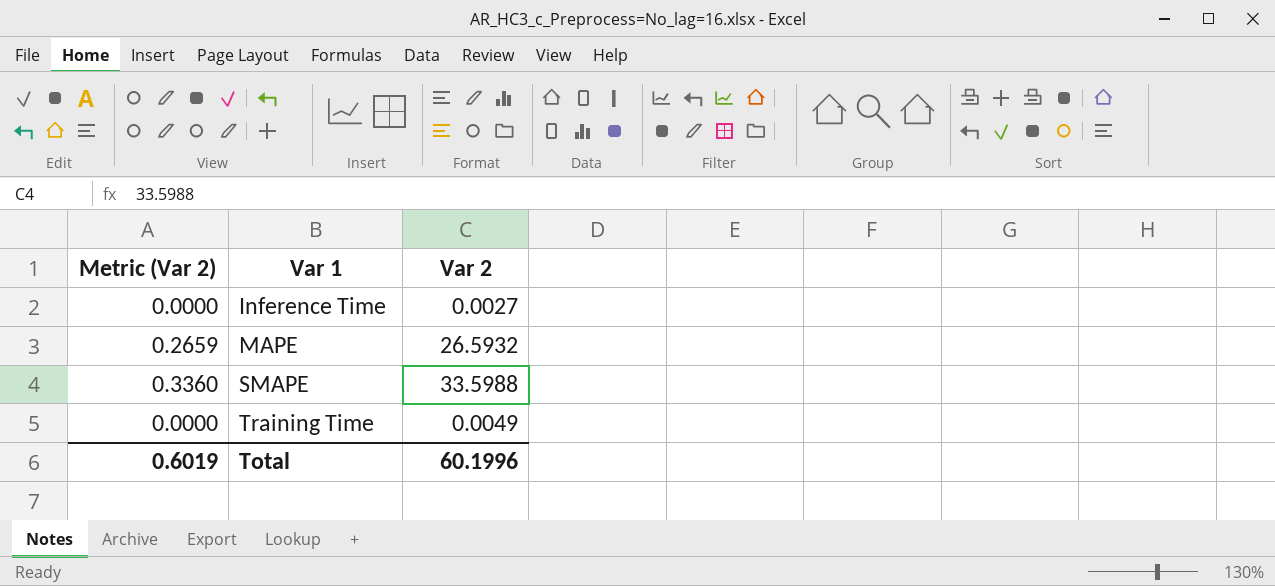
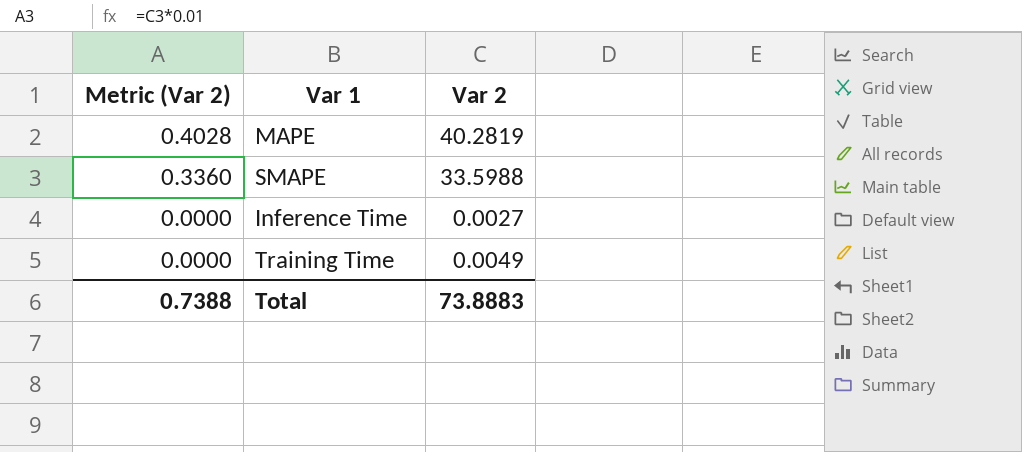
row order: Var 1 ascending -> Metric (Var 2) descending
MAPE | Metric (Var 2): 0.2659 -> 0.4028
MAPE | Var 2: 26.5932 -> 40.2819
Total | Metric (Var 2): 0.6019 -> 0.7388
Total | Var 2: 60.1996 -> 73.8883

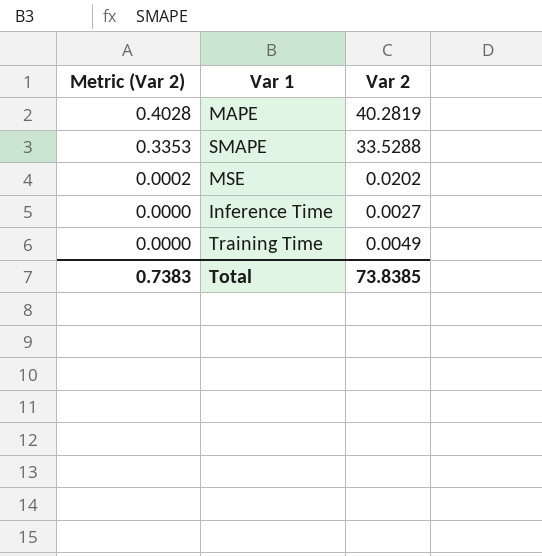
SMAPE | Metric (Var 2): 0.3360 -> 0.3353
SMAPE | Var 2: 33.5988 -> 33.5288
row MSE: none -> 0.0002 | 0.0202
Total | Metric (Var 2): 0.7388 -> 0.7383
Total | Var 2: 73.8883 -> 73.8385

